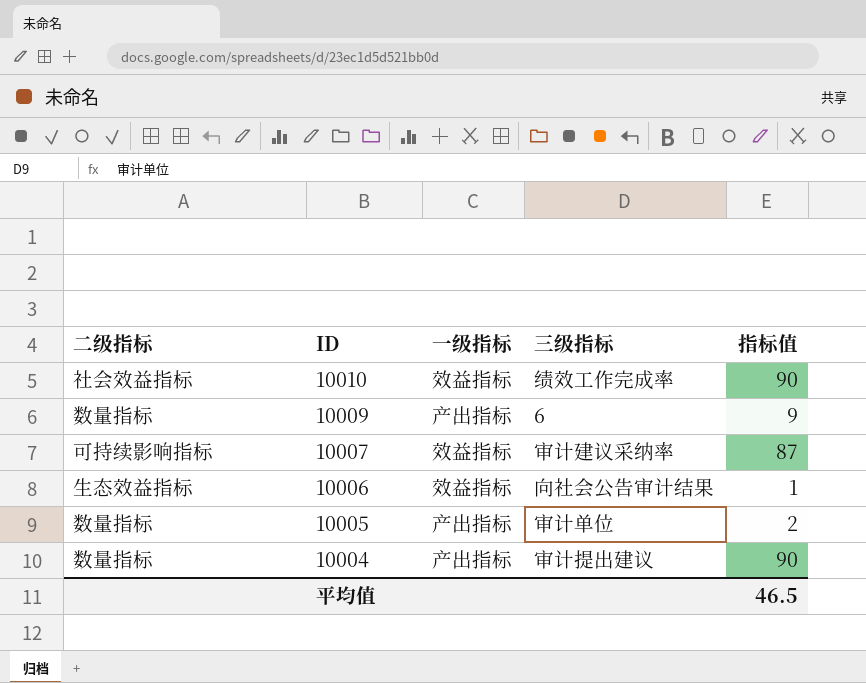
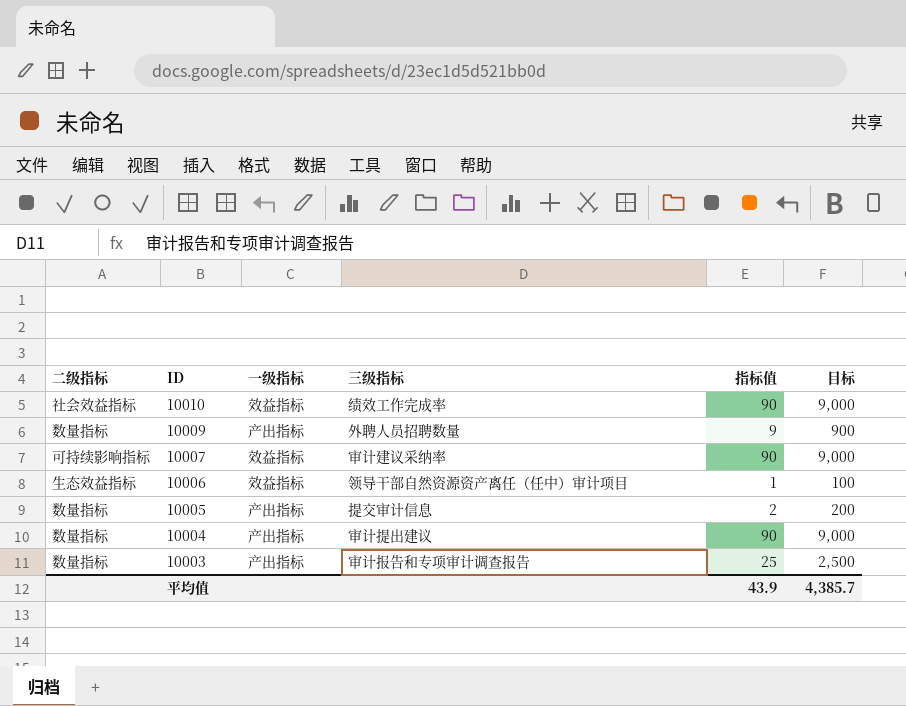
column 目标 | formula: none -> [指标值] * 100
10009 | 三级指标: 6 -> 外聘人员招聘数量
10007 | 指标值: 87 -> 90
10006 | 三级指标: 向社会公告审计结果 -> 领导干部自然资源资产离任（任中）审计项目
10005 | 三级指标: 审计单位 -> 提交审计信息
row 10003: none -> 数量指标 | 产出指标 | 审计报告和专项审计调查报告 | 25 | 2,500
平均值 | 指标值: 46.5 -> 43.9

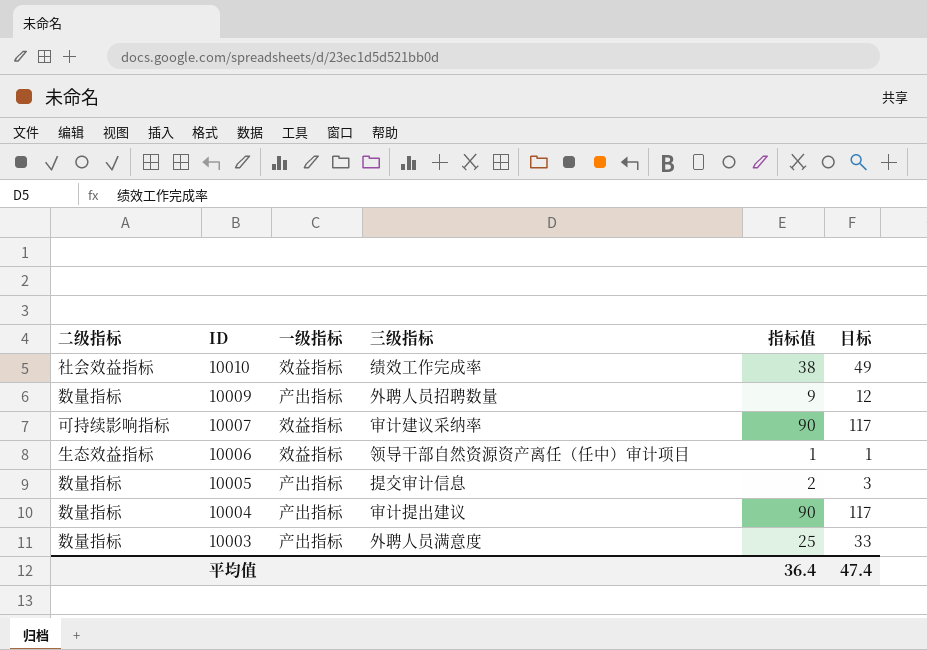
column 目标 | formula: [指标值] * 100 -> [指标值] * 1.3
10010 | 指标值: 90 -> 38
10003 | 三级指标: 审计报告和专项审计调查报告 -> 外聘人员满意度
平均值 | 指标值: 43.9 -> 36.4
平均值 | 目标: 4,385.7 -> 47.4

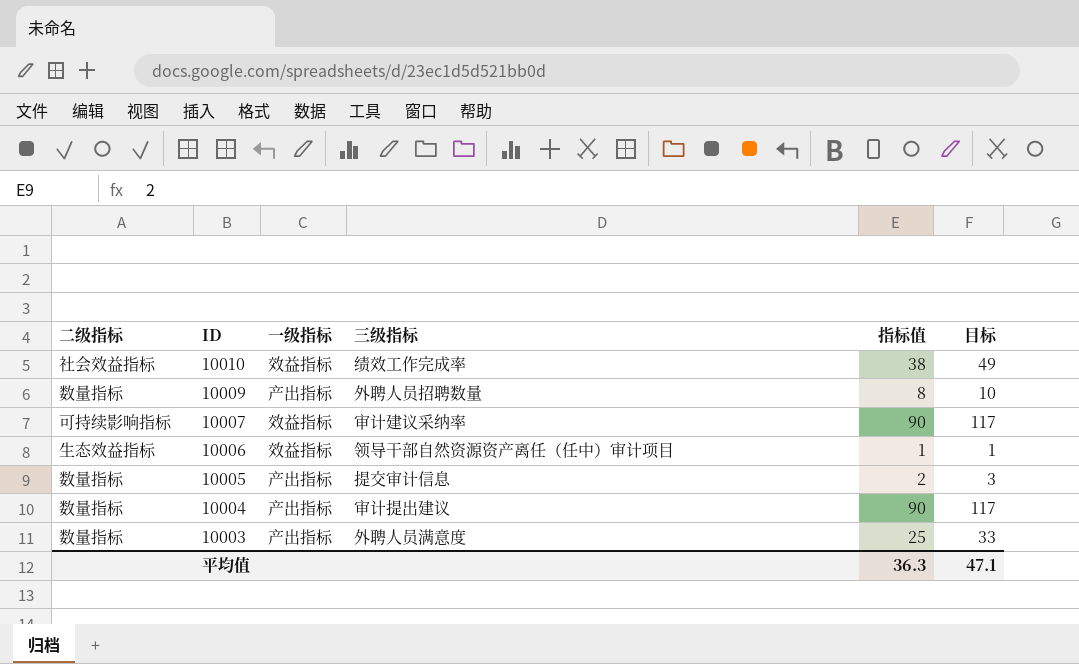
10009 | 指标值: 9 -> 8
10009 | 目标: 12 -> 10
平均值 | 指标值: 36.4 -> 36.3
平均值 | 目标: 47.4 -> 47.1

